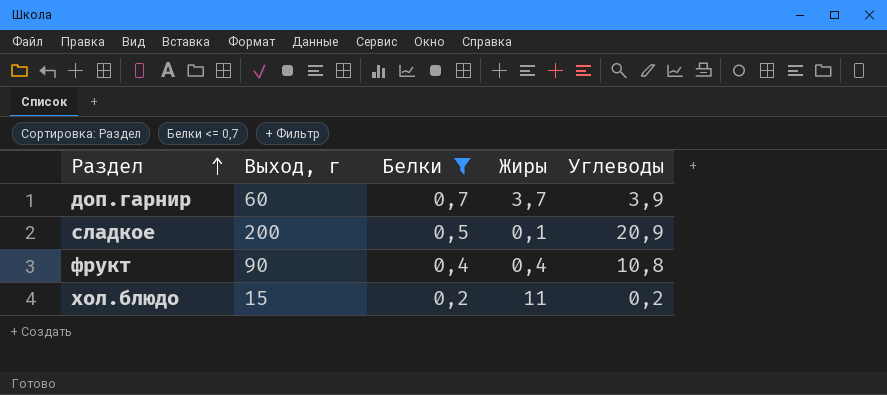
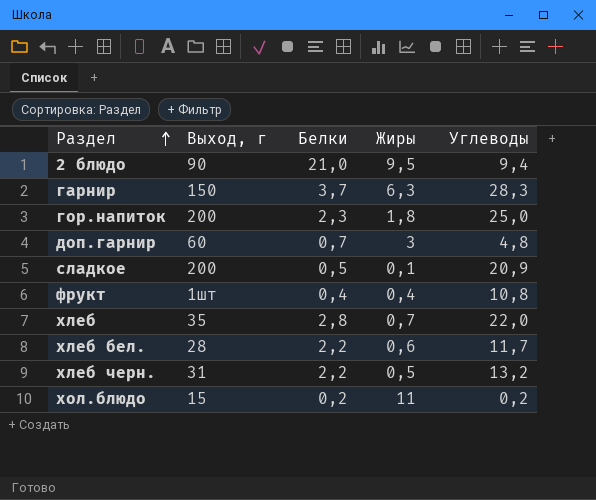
filter: Белки <= 0,7 -> none
доп.гарнир | Жиры: 3,7 -> 3
доп.гарнир | Углеводы: 3,9 -> 4,8
фрукт | Выход, г: 90 -> 1шт

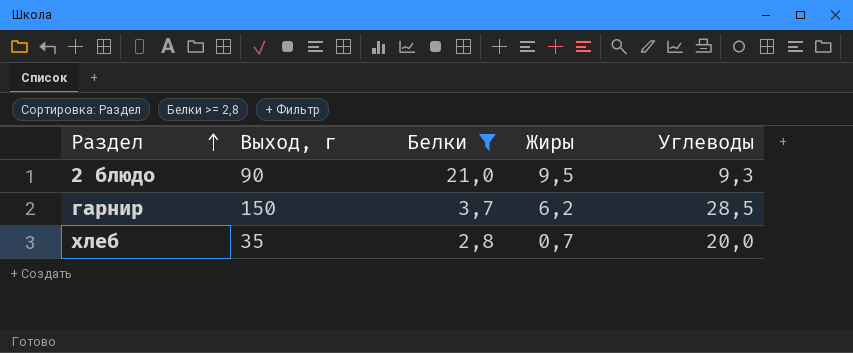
filter: none -> Белки >= 2,8
2 блюдо | Углеводы: 9,4 -> 9,3
гарнир | Жиры: 6,3 -> 6,2
гарнир | Углеводы: 28,3 -> 28,5
хлеб | Углеводы: 22,0 -> 20,0

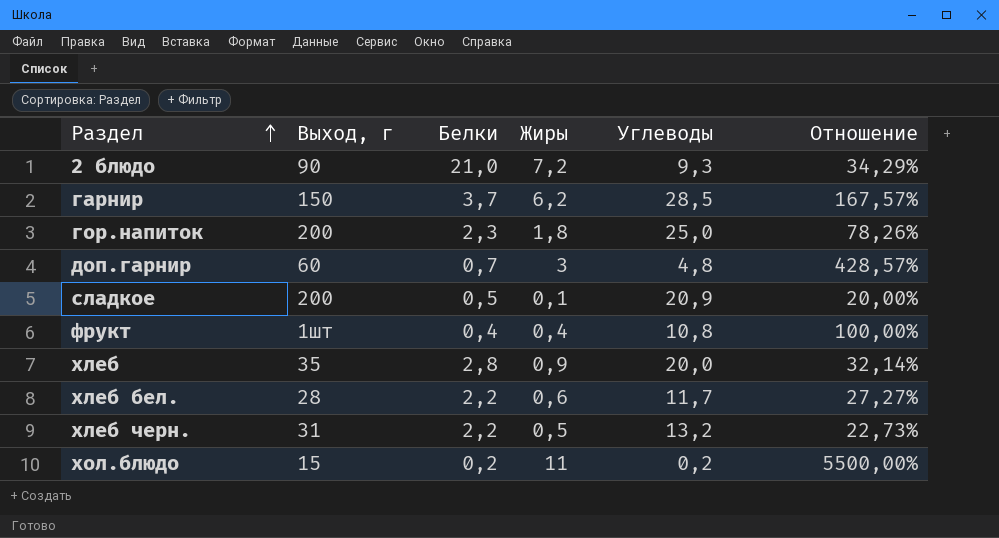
filter: Белки >= 2,8 -> none
column Отношение | formula: none -> [Жиры] / [Белки]
2 блюдо | Жиры: 9,5 -> 7,2
хлеб | Жиры: 0,7 -> 0,9

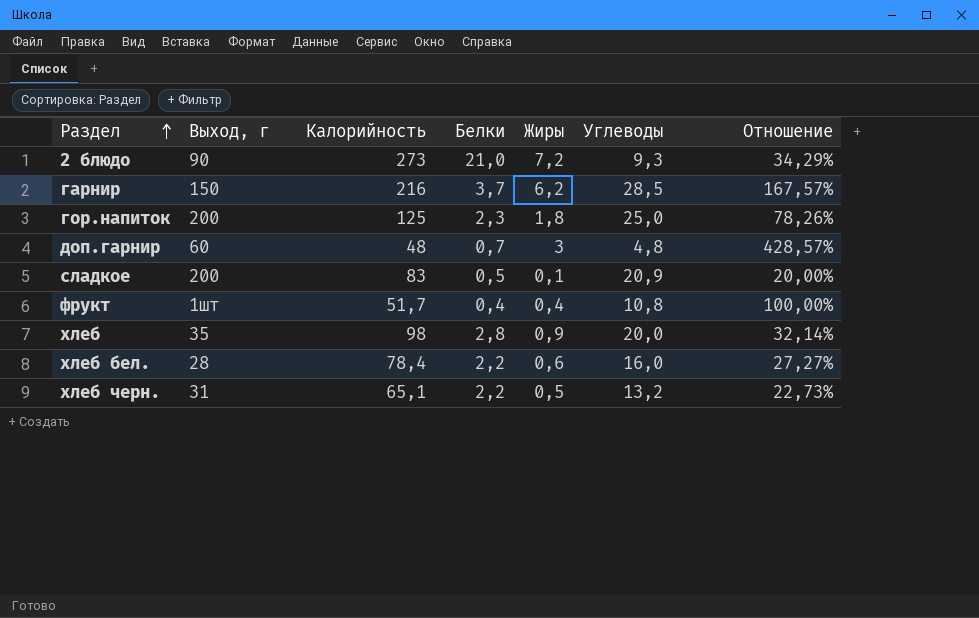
column Калорийность | position: none -> 3
row хол.блюдо: 15 | 0,2 | 11 | 0,2 | 5500,00% -> none
хлеб бел. | Углеводы: 11,7 -> 16,0

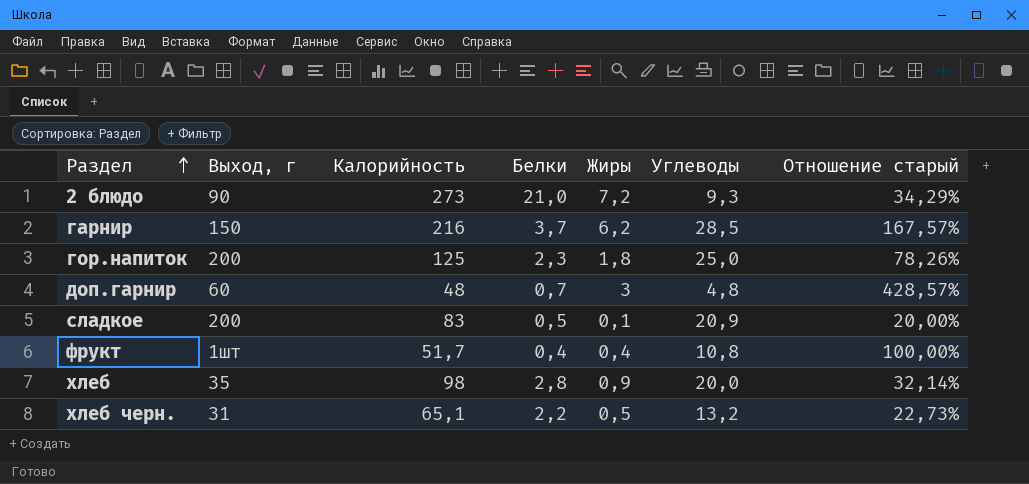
column name: Отношение -> Отношение старый
row хлеб бел.: 28 | 78,4 | 2,2 | 0,6 | 16,0 | 27,27% -> none

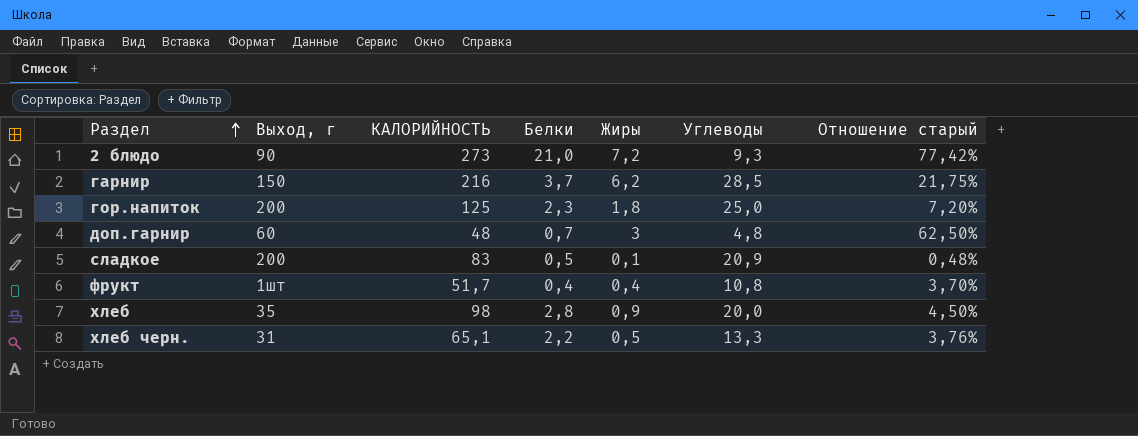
column name: Калорийность -> КАЛОРИЙНОСТЬ
column Отношение старый | formula: [Жиры] / [Белки] -> [Жиры] / [Углеводы]
хлеб черн. | Углеводы: 13,2 -> 13,3

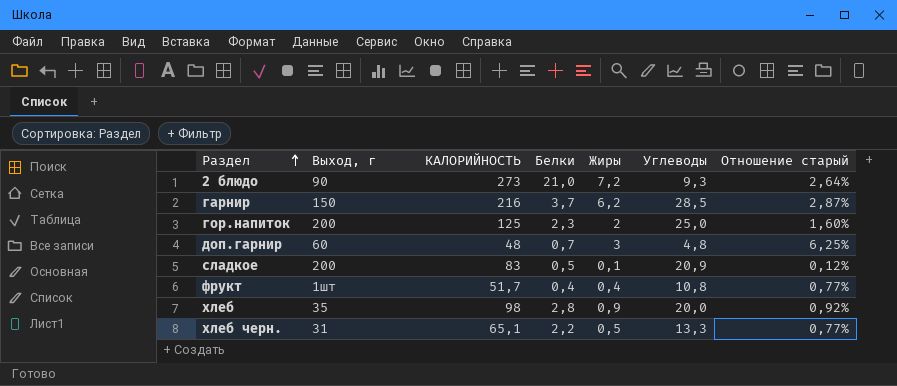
column Отношение старый | formula: [Жиры] / [Углеводы] -> [Жиры] / [КАЛОРИЙНОСТЬ]
гор.напиток | Жиры: 1,8 -> 2

